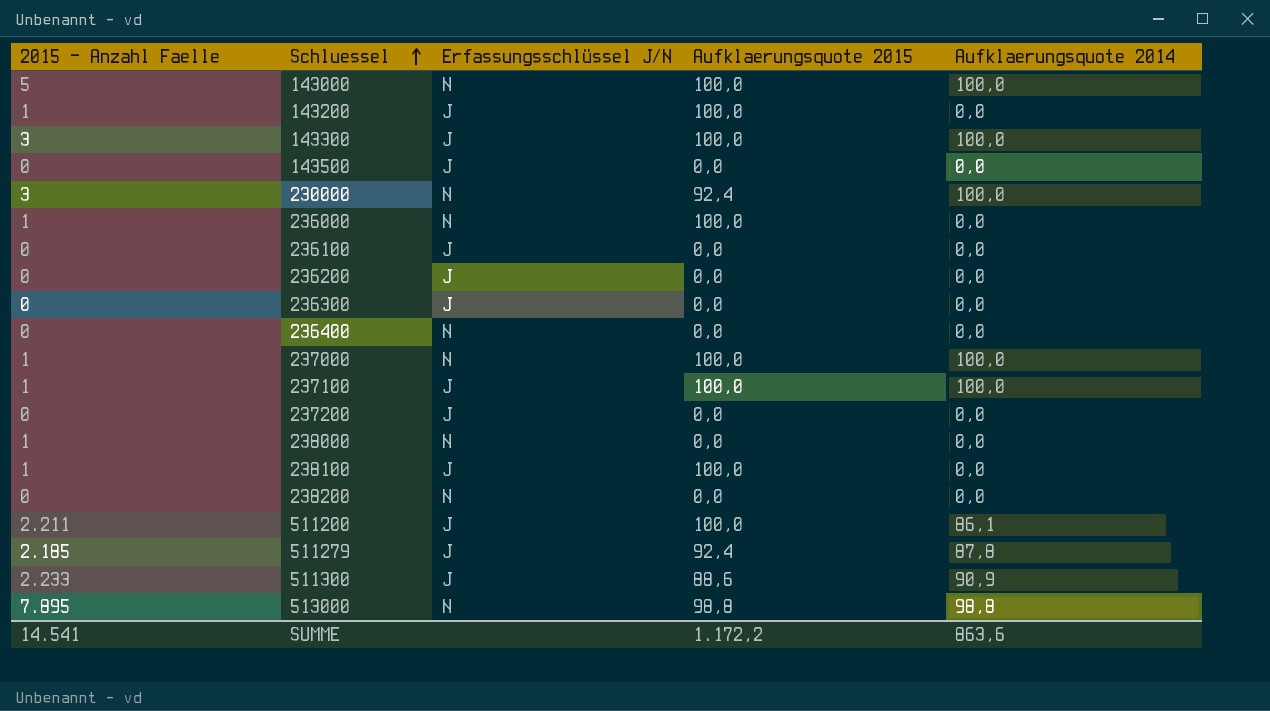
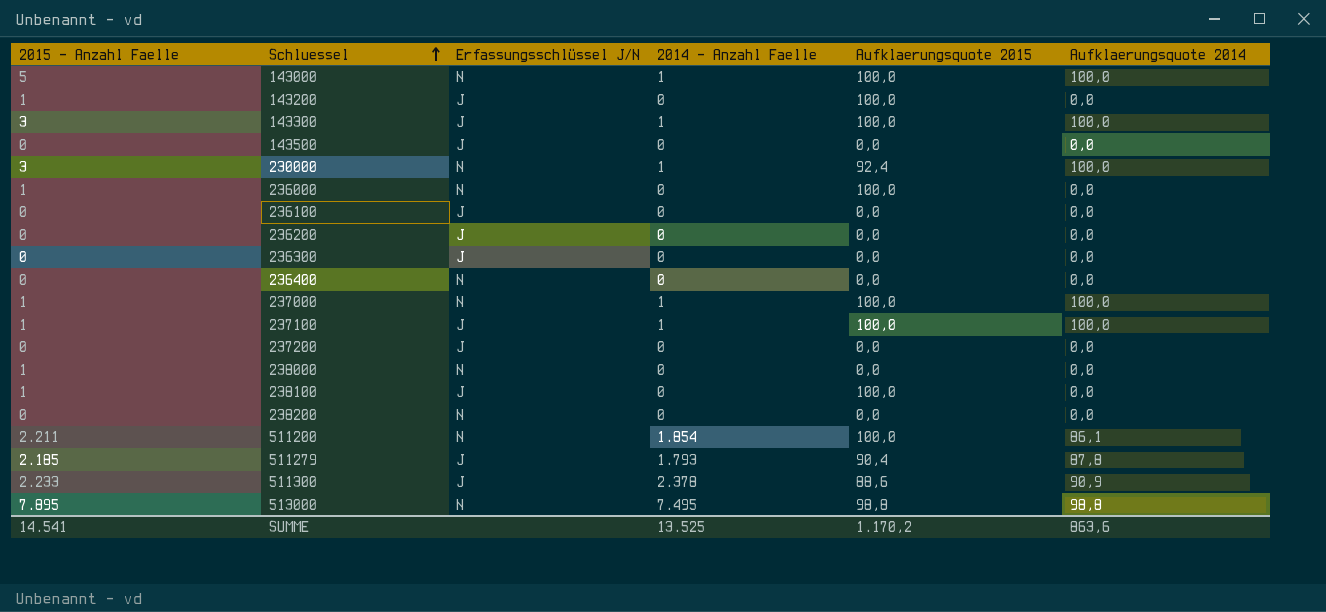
column 2014 - Anzahl Faelle | position: none -> 4
511200 | Erfassungsschlüssel J/N: J -> N
511279 | Aufklaerungsquote 2015: 92,4 -> 90,4
SUMME | Aufklaerungsquote 2015: 1.172,2 -> 1.170,2

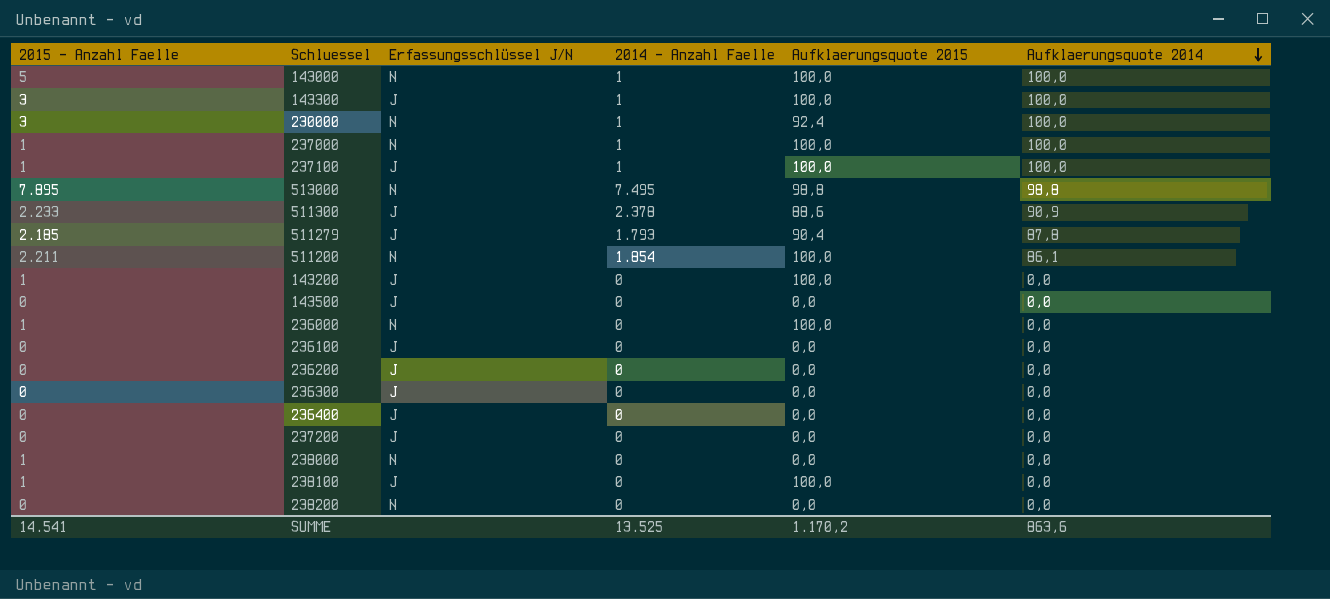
row order: Schluessel ascending -> Aufklaerungsquote 2014 descending
236400 | Erfassungsschlüssel J/N: N -> J

